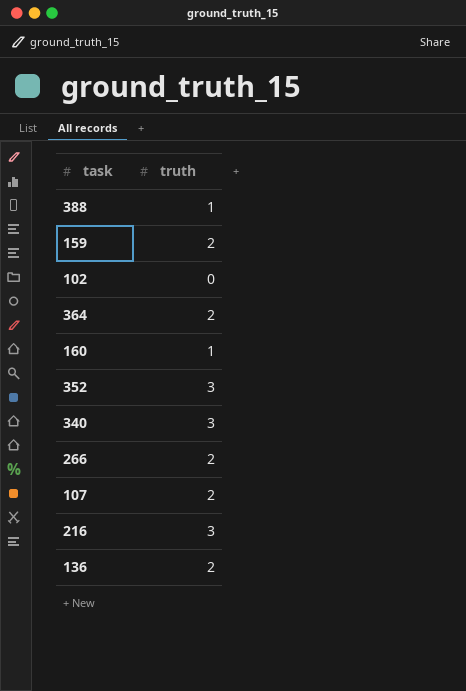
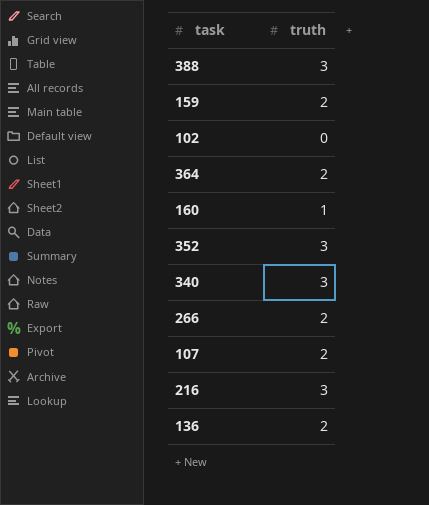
388 | truth: 1 -> 3

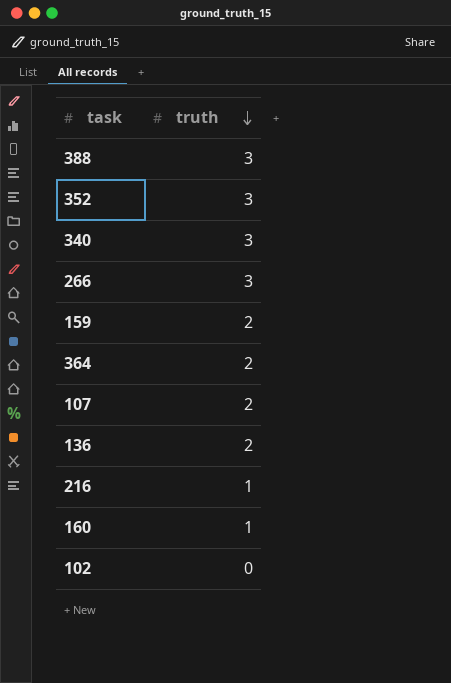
row order: none -> truth descending
266 | truth: 2 -> 3
216 | truth: 3 -> 1

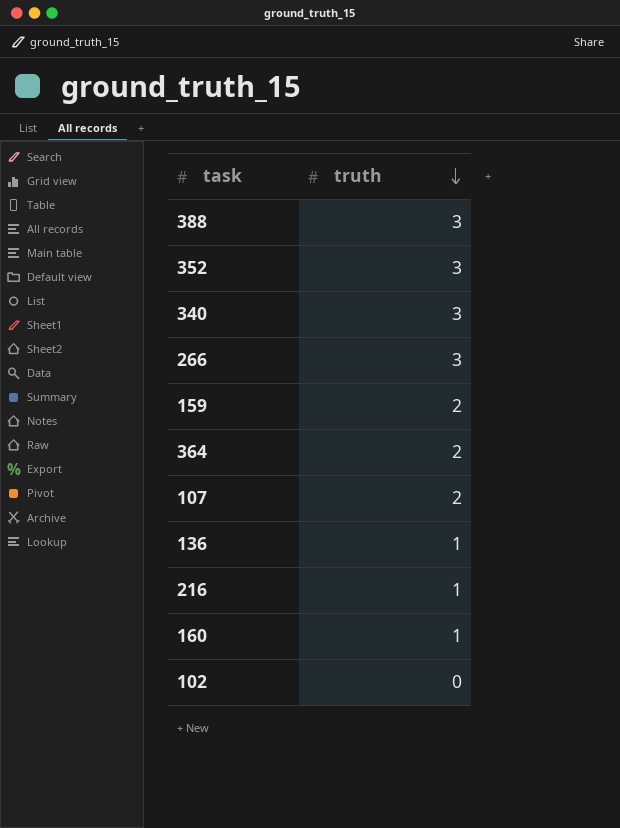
136 | truth: 2 -> 1

